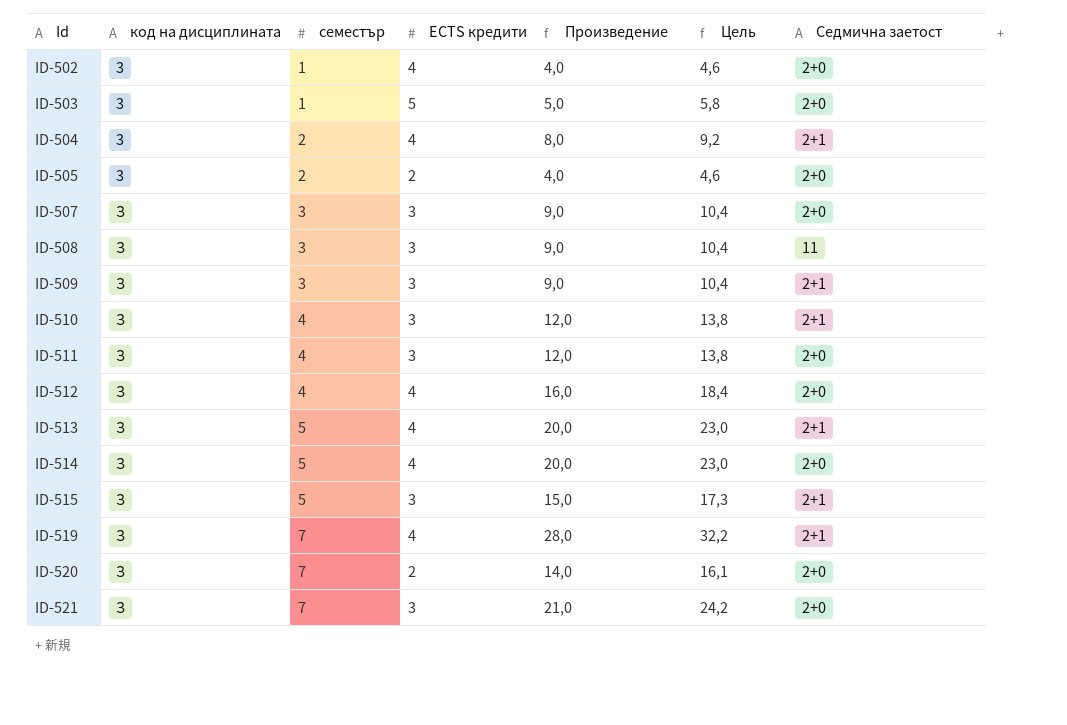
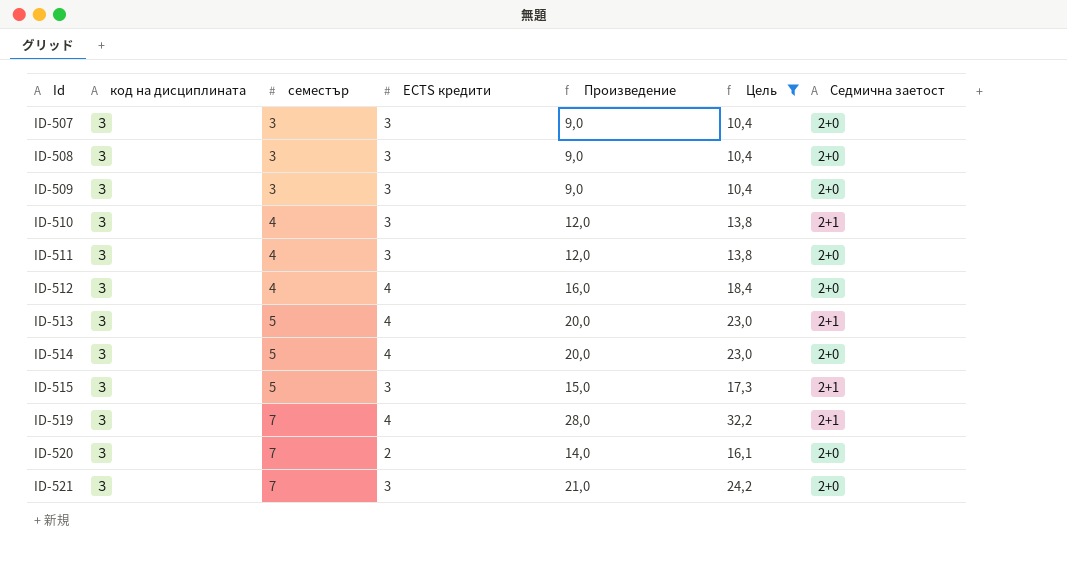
filter: none -> Цель >= 10,4
ID-508 | Седмична заетост: 11 -> 2+0
ID-509 | Седмична заетост: 2+1 -> 2+0

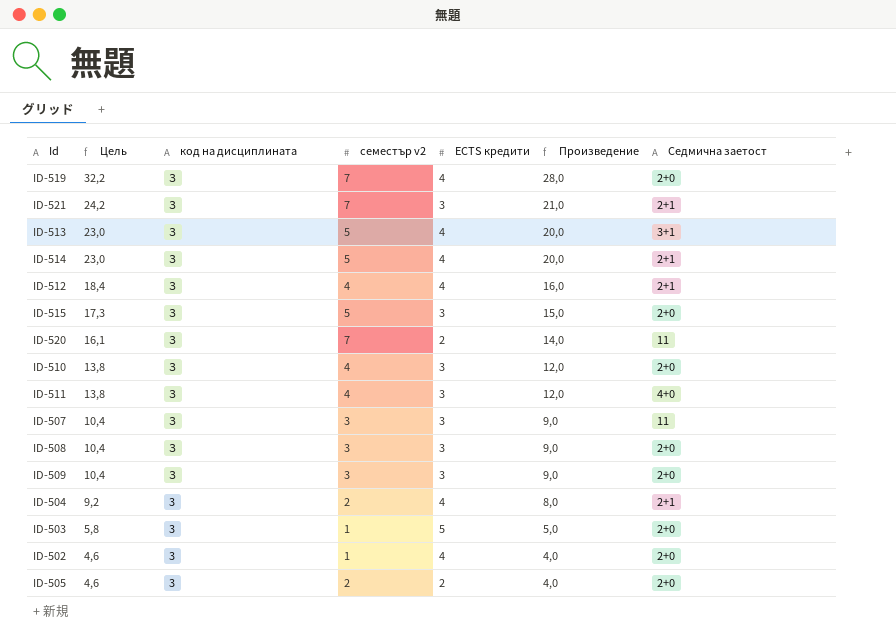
filter: Цель >= 10,4 -> none
row order: Id ascending -> Цель descending
column Цель | position: 6 -> 2
column name: семестър -> семестър v2
ID-519 | Седмична заетост: 2+1 -> 2+0
ID-521 | Седмична заетост: 2+0 -> 2+1
ID-513 | Седмична заетост: 2+1 -> 3+1
ID-514 | Седмична заетост: 2+0 -> 2+1
ID-512 | Седмична заетост: 2+0 -> 2+1
ID-515 | Седмична заетост: 2+1 -> 2+0
ID-520 | Седмична заетост: 2+0 -> 11
ID-510 | Седмична заетост: 2+1 -> 2+0
ID-511 | Седмична заетост: 2+0 -> 4+0
ID-507 | Седмична заетост: 2+0 -> 11

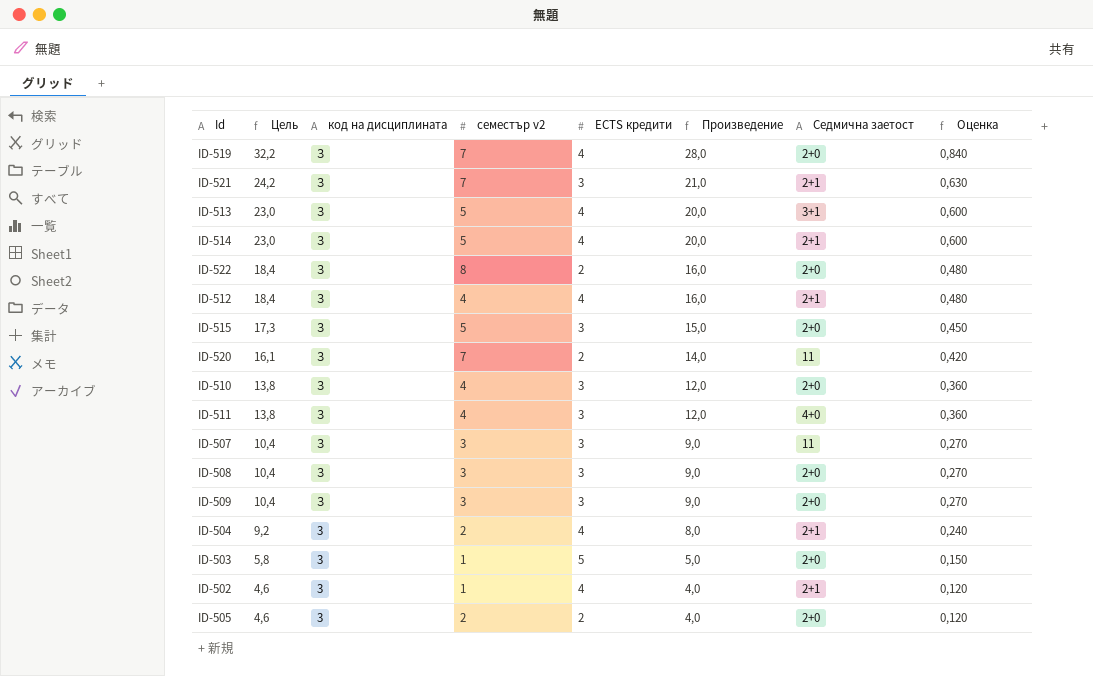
column Оценка | formula: none -> [Произведение] * 0,03
row ID-522: none -> 18,4 | З | 8 | 2 | 16,0 | 2+0 | 0,480
ID-502 | Седмична заетост: 2+0 -> 2+1

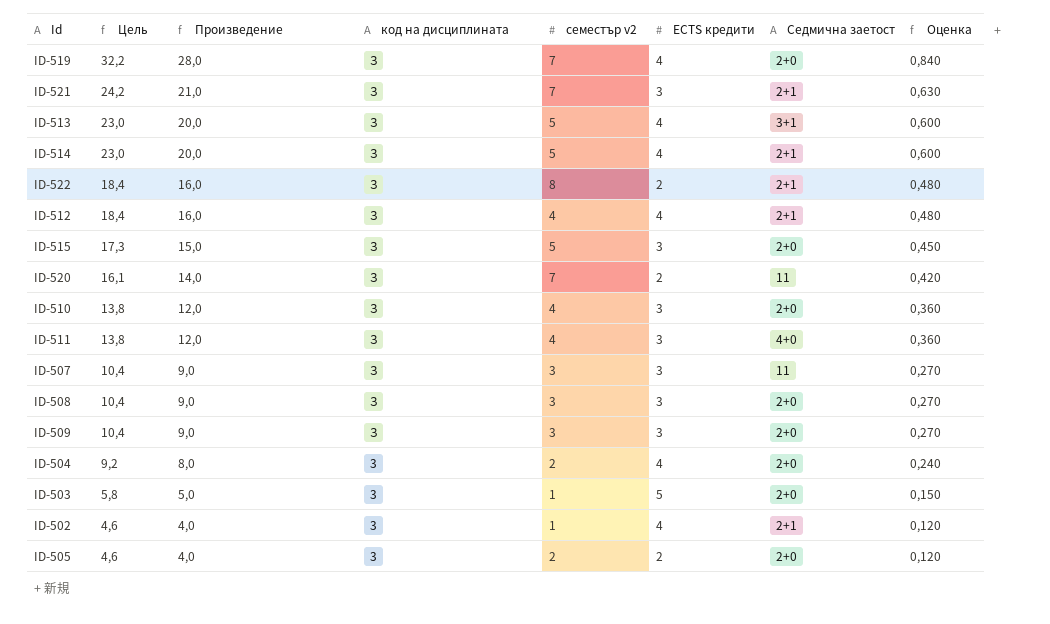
column Произведение | position: 6 -> 3
ID-522 | Седмична заетост: 2+0 -> 2+1
ID-504 | Седмична заетост: 2+1 -> 2+0

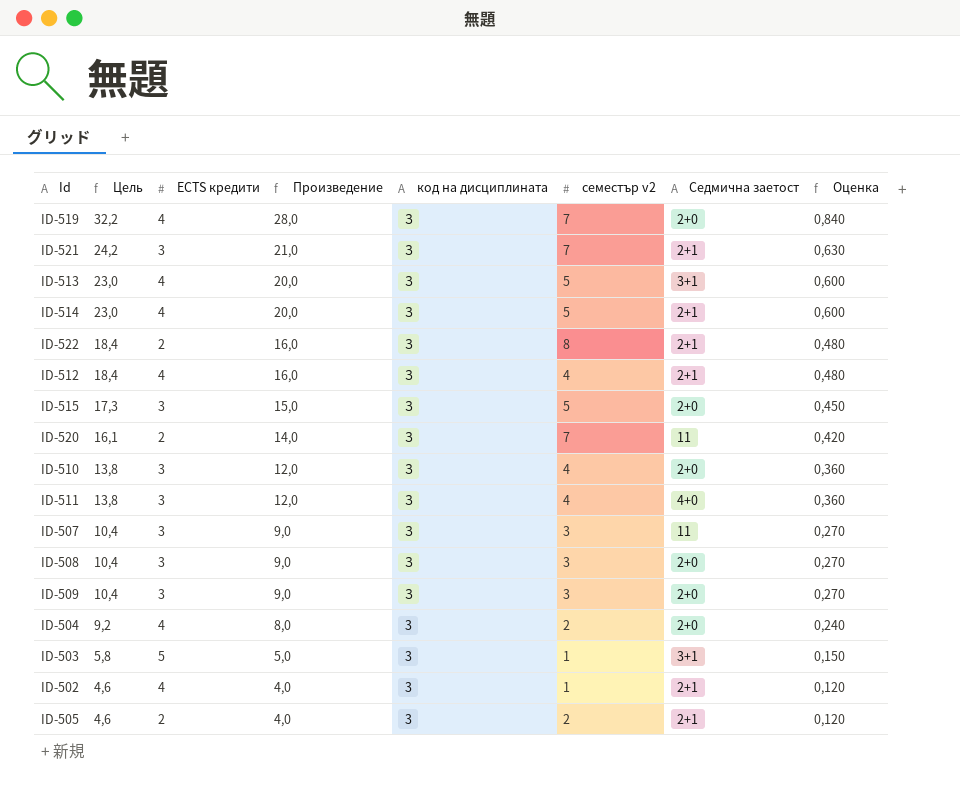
column ECTS кредити | position: 6 -> 3
ID-503 | Седмична заетост: 2+0 -> 3+1
ID-505 | Седмична заетост: 2+0 -> 2+1

